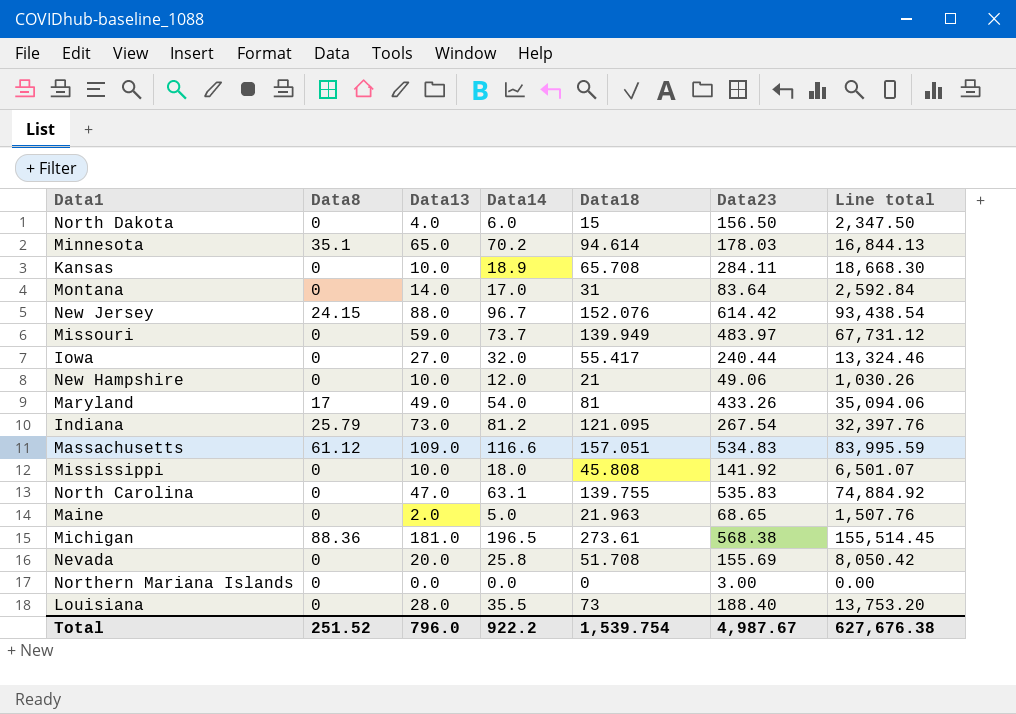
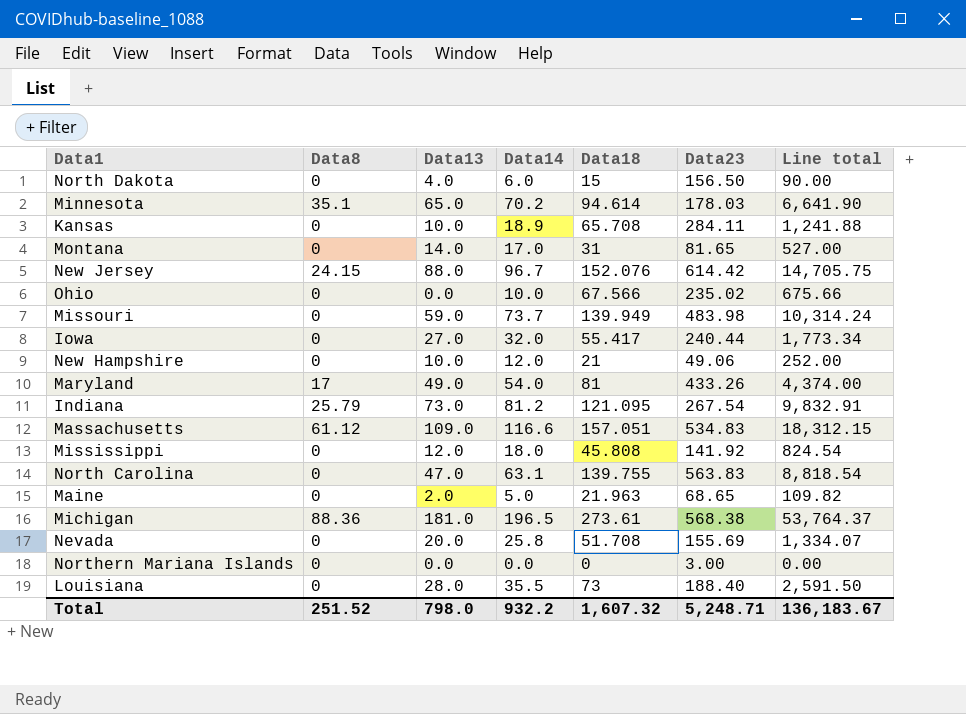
column Line total | formula: [Data18] * [Data23] -> [Data14] * [Data18]
Montana | Data23: 83.64 -> 81.65
row Ohio: none -> 0 | 0.0 | 10.0 | 67.566 | 235.02 | 675.66
Missouri | Data23: 483.97 -> 483.98
Mississippi | Data13: 10.0 -> 12.0
North Carolina | Data23: 535.83 -> 563.83
Total | Data13: 796.0 -> 798.0
Total | Data14: 922.2 -> 932.2
Total | Data18: 1,539.754 -> 1,607.32
Total | Data23: 4,987.67 -> 5,248.71
Total | Line total: 627,676.38 -> 136,183.67

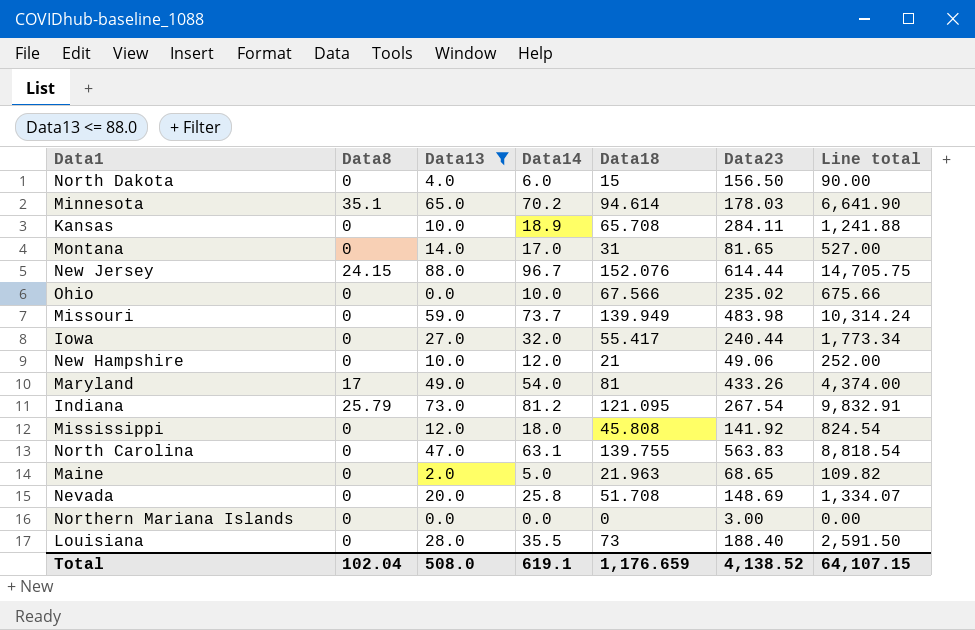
filter: none -> Data13 <= 88.0
New Jersey | Data23: 614.42 -> 614.44
Nevada | Data23: 155.69 -> 148.69
Total | Data8: 251.52 -> 102.04
Total | Data13: 798.0 -> 508.0
Total | Data14: 932.2 -> 619.1
Total | Data18: 1,607.32 -> 1,176.659
Total | Data23: 5,248.71 -> 4,138.52
Total | Line total: 136,183.67 -> 64,107.15

